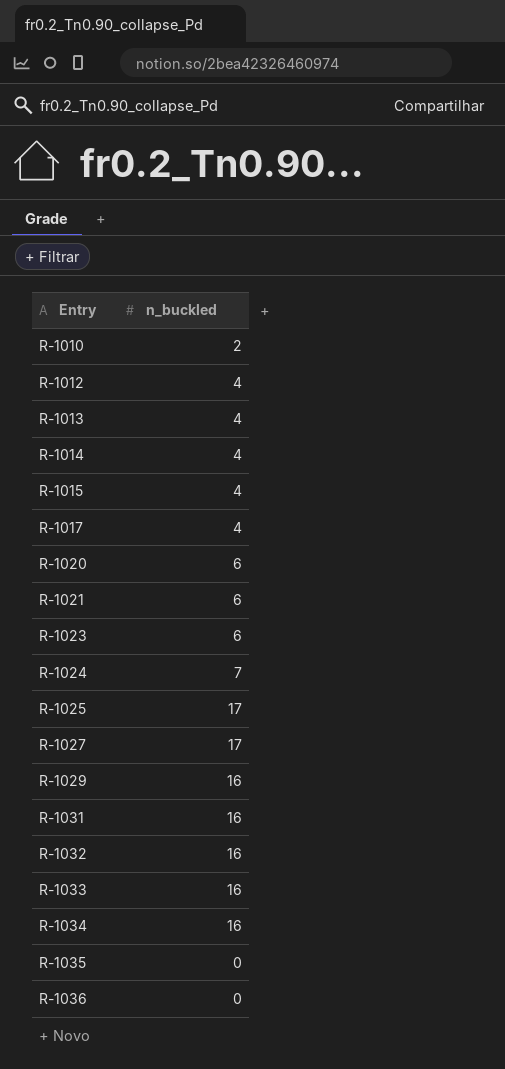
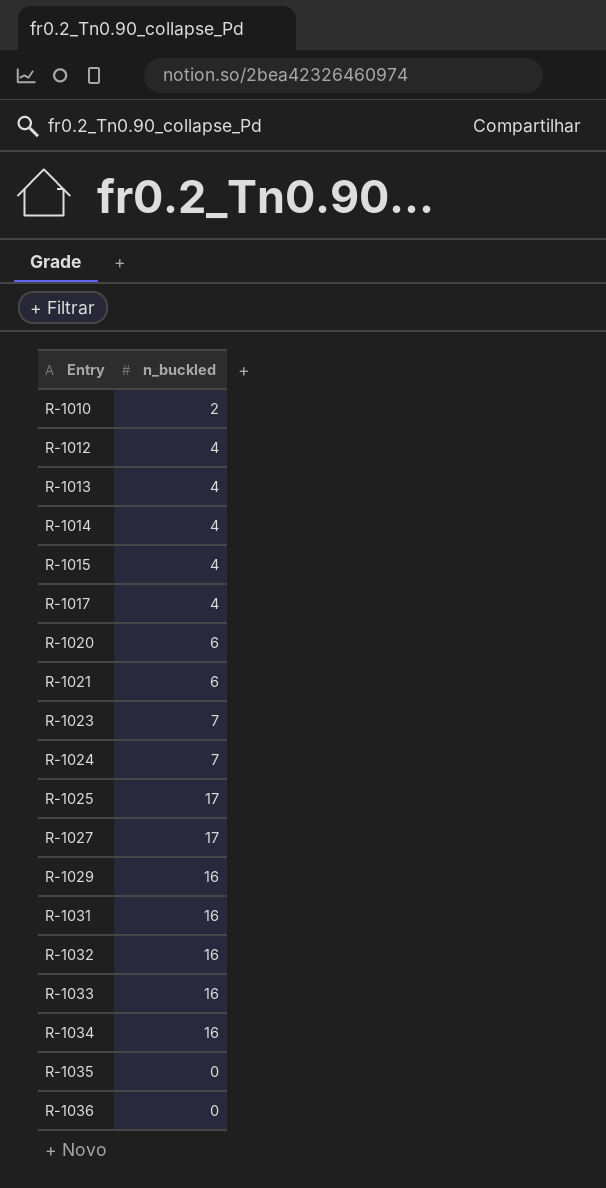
R-1023 | n_buckled: 6 -> 7

